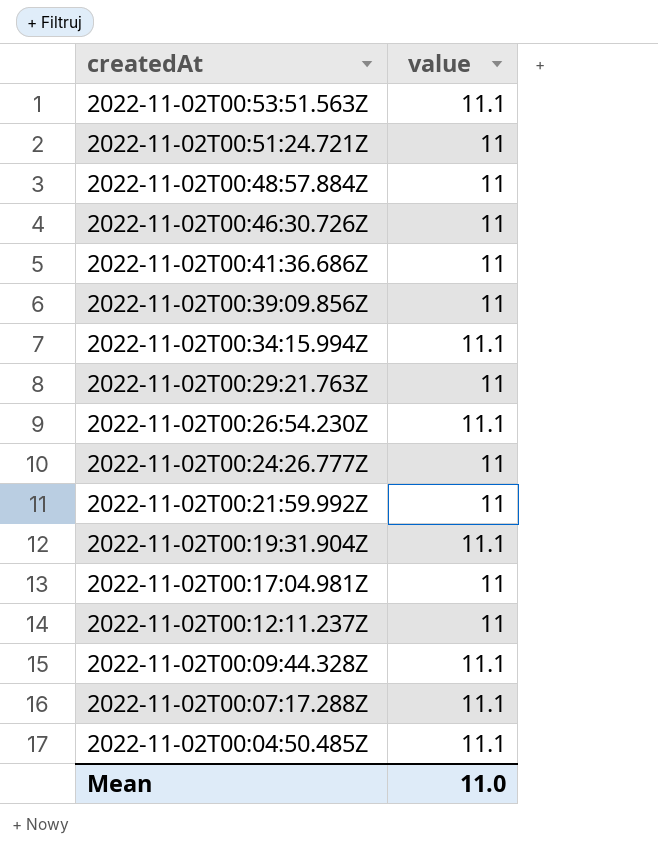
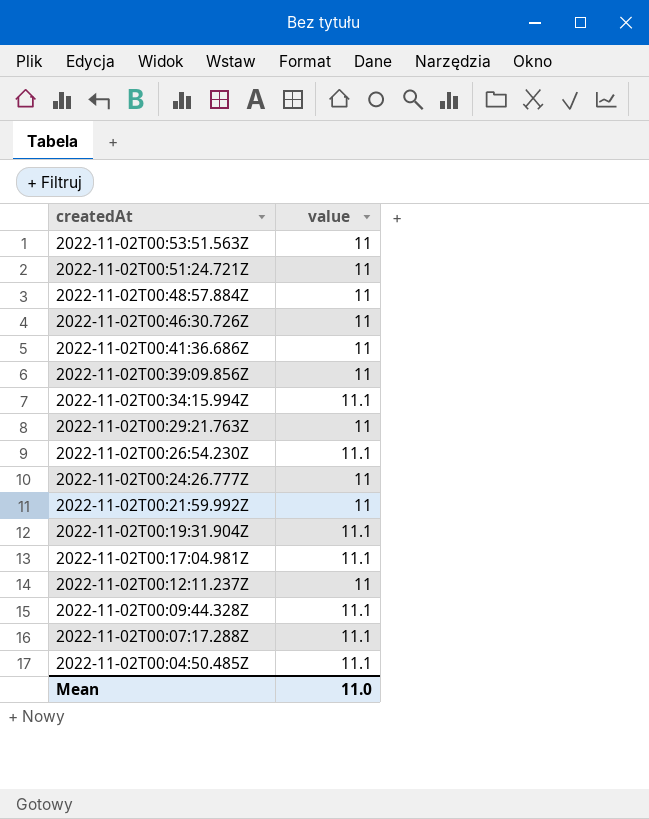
2022-11-02T00:53:51.563Z | value: 11.1 -> 11
2022-11-02T00:17:04.981Z | value: 11 -> 11.1

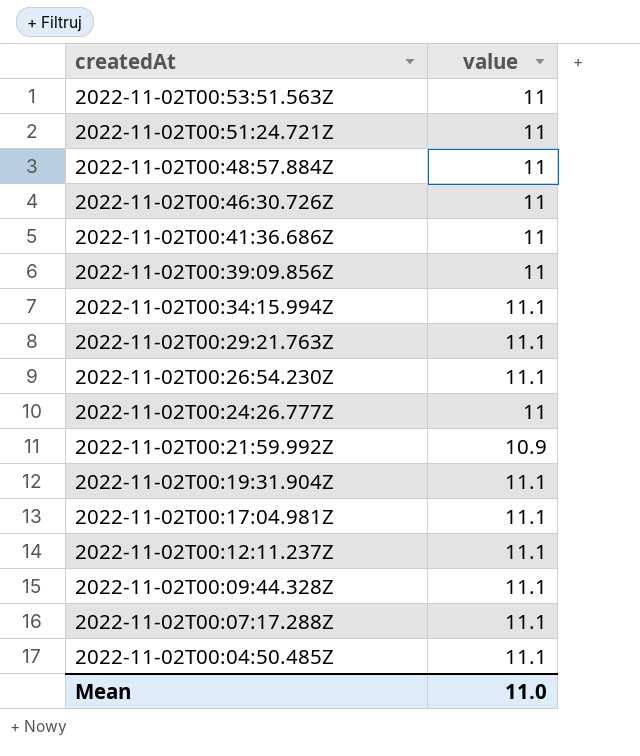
2022-11-02T00:29:21.763Z | value: 11 -> 11.1
2022-11-02T00:21:59.992Z | value: 11 -> 10.9
2022-11-02T00:12:11.237Z | value: 11 -> 11.1

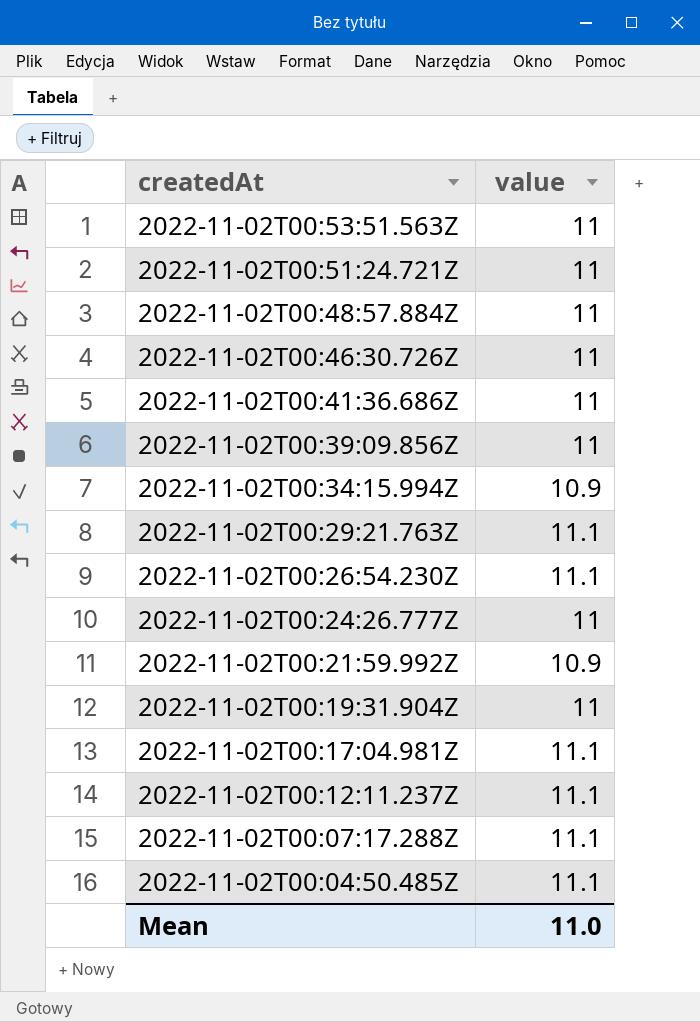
row 2022-11-02T00:09:44.328Z: 11.1 -> none
2022-11-02T00:34:15.994Z | value: 11.1 -> 10.9
2022-11-02T00:19:31.904Z | value: 11.1 -> 11

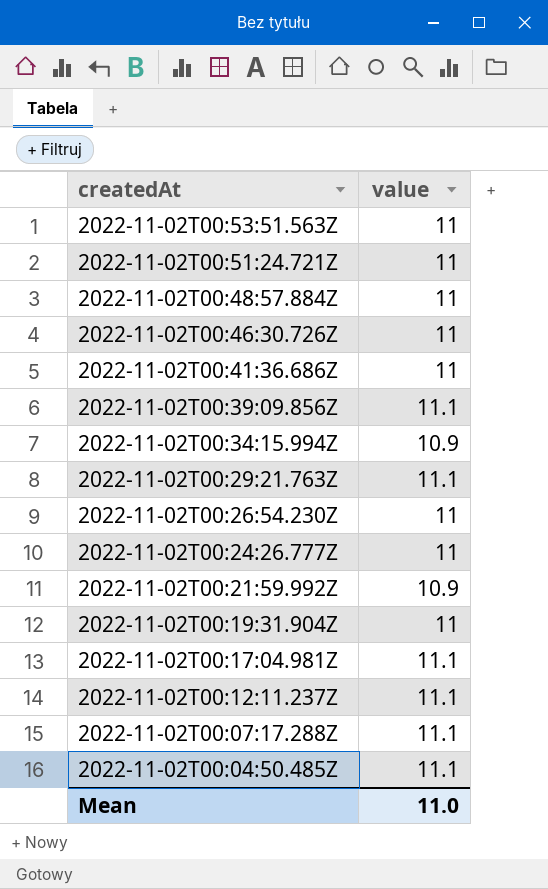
2022-11-02T00:39:09.856Z | value: 11 -> 11.1
2022-11-02T00:26:54.230Z | value: 11.1 -> 11

